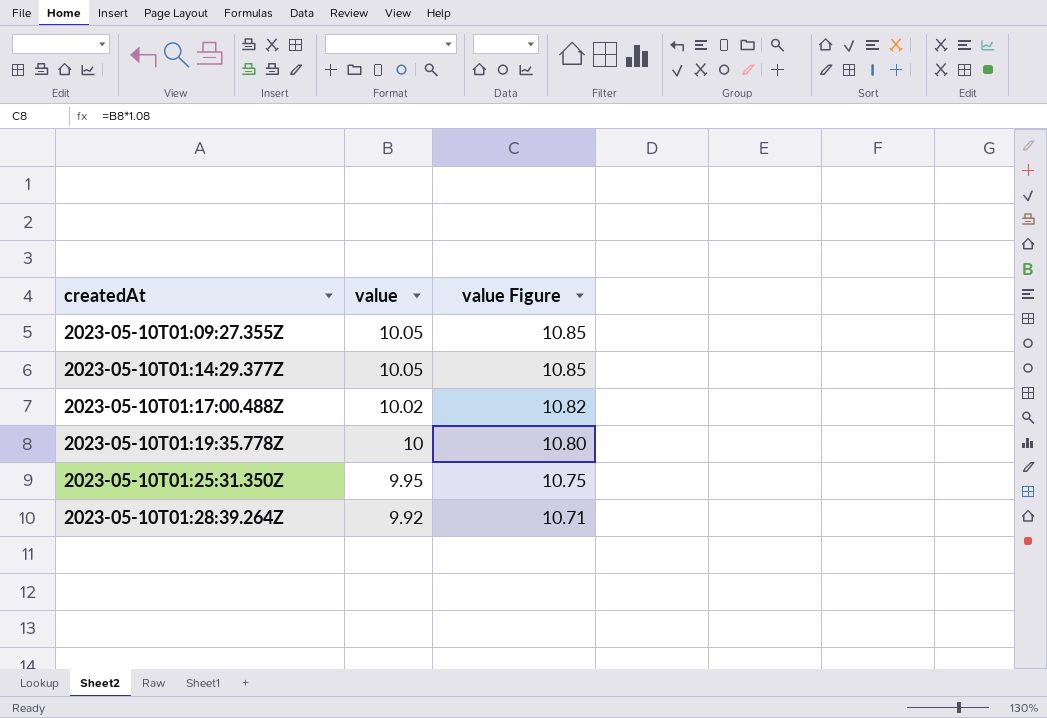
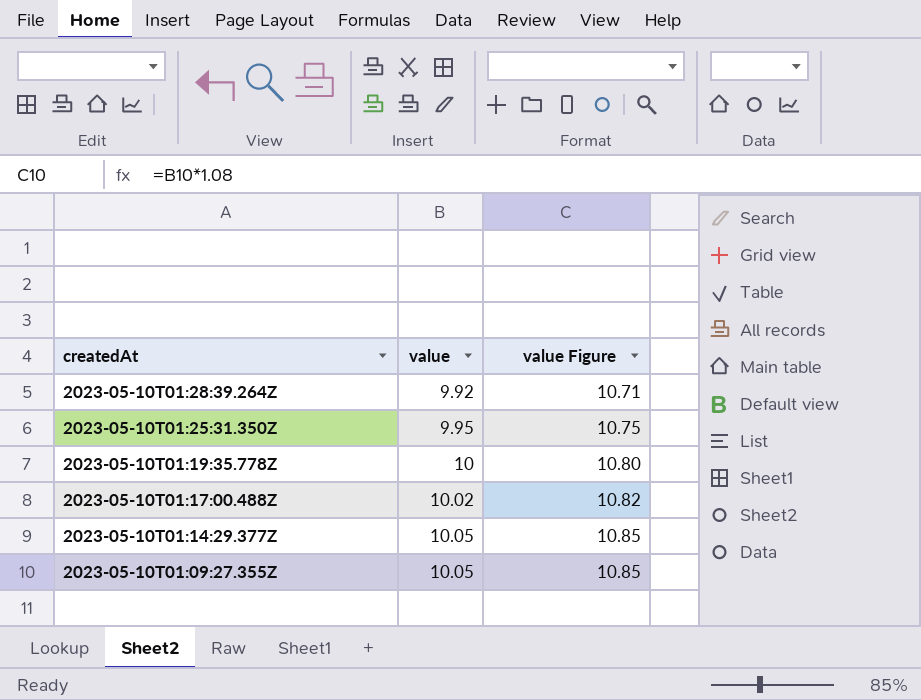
row order: createdAt ascending -> createdAt descending

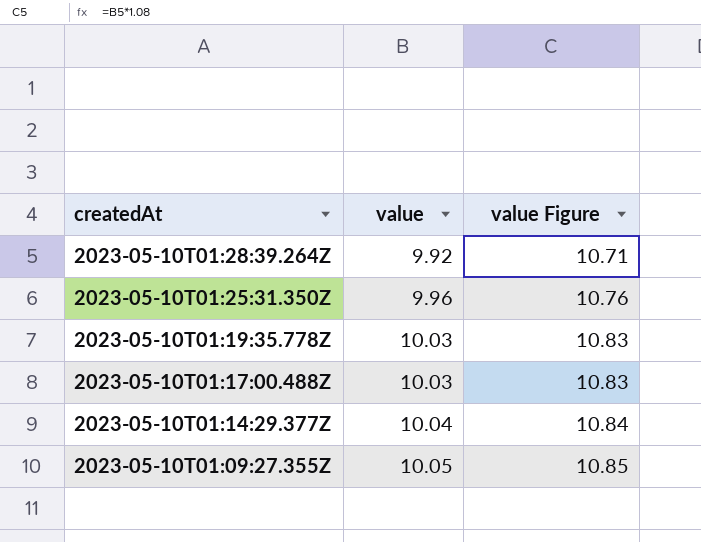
2023-05-10T01:25:31.350Z | value: 9.95 -> 9.96
2023-05-10T01:25:31.350Z | value Figure: 10.75 -> 10.76
2023-05-10T01:19:35.778Z | value: 10 -> 10.03
2023-05-10T01:19:35.778Z | value Figure: 10.80 -> 10.83
2023-05-10T01:17:00.488Z | value: 10.02 -> 10.03
2023-05-10T01:17:00.488Z | value Figure: 10.82 -> 10.83
2023-05-10T01:14:29.377Z | value: 10.05 -> 10.04
2023-05-10T01:14:29.377Z | value Figure: 10.85 -> 10.84

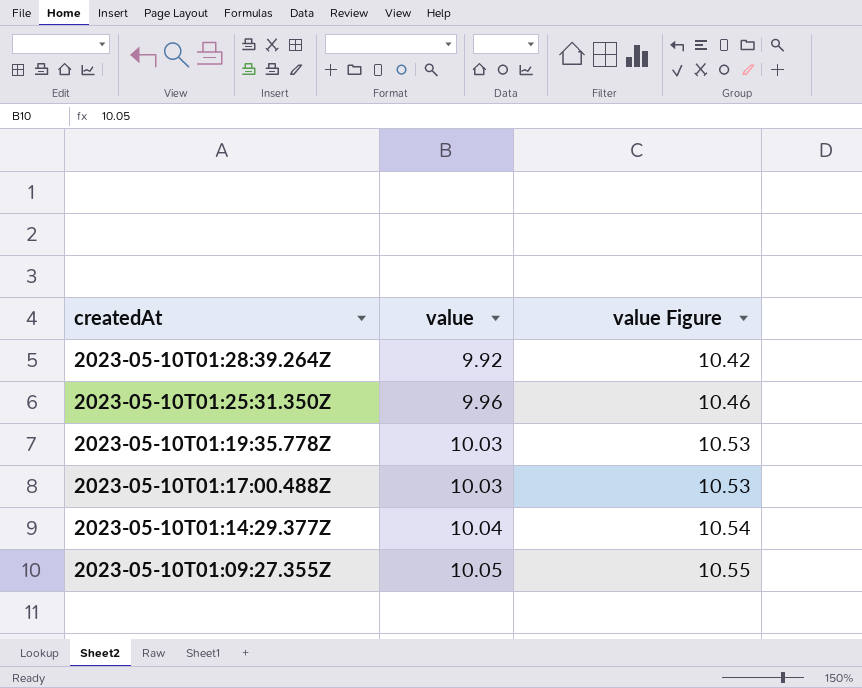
column value Figure | formula: [value] * 1.08 -> [value] * 1.05

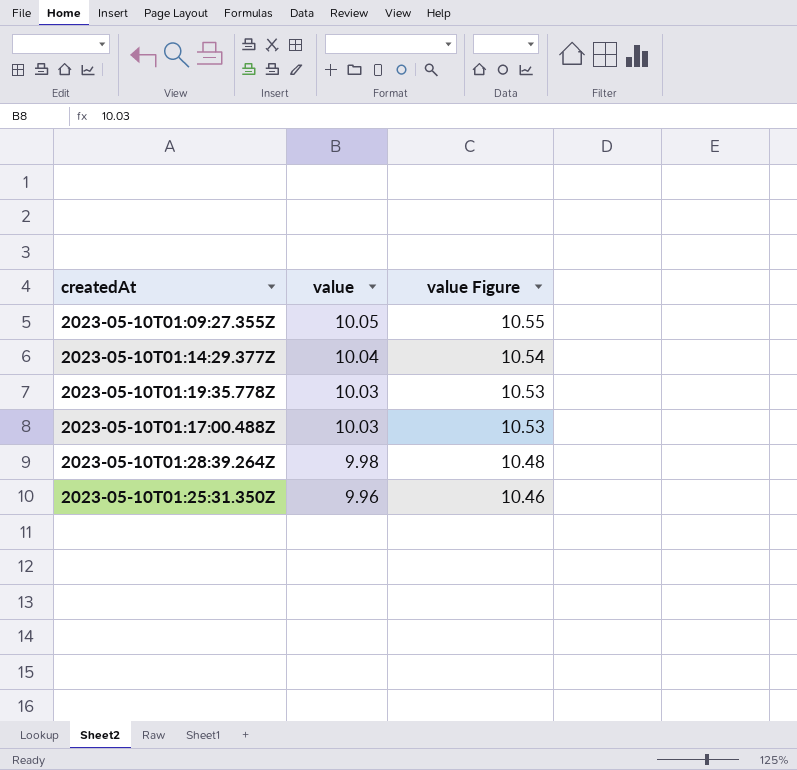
row order: createdAt descending -> value descending
2023-05-10T01:28:39.264Z | value: 9.92 -> 9.98
2023-05-10T01:28:39.264Z | value Figure: 10.42 -> 10.48

